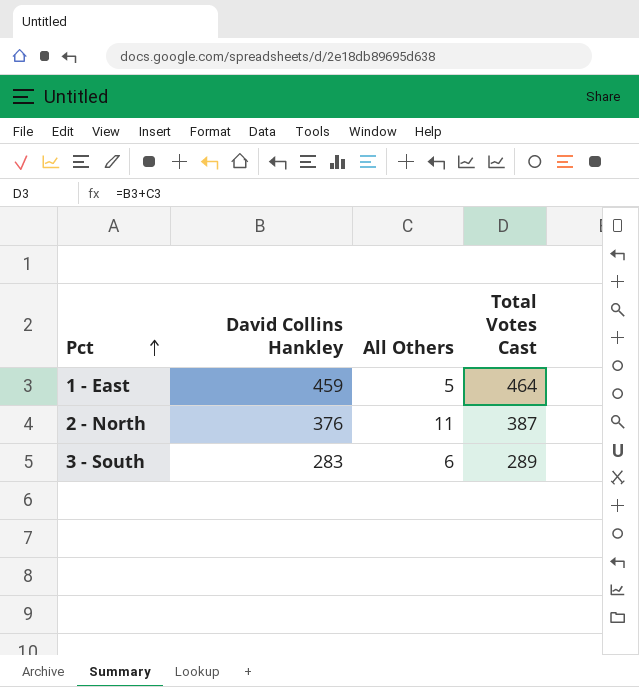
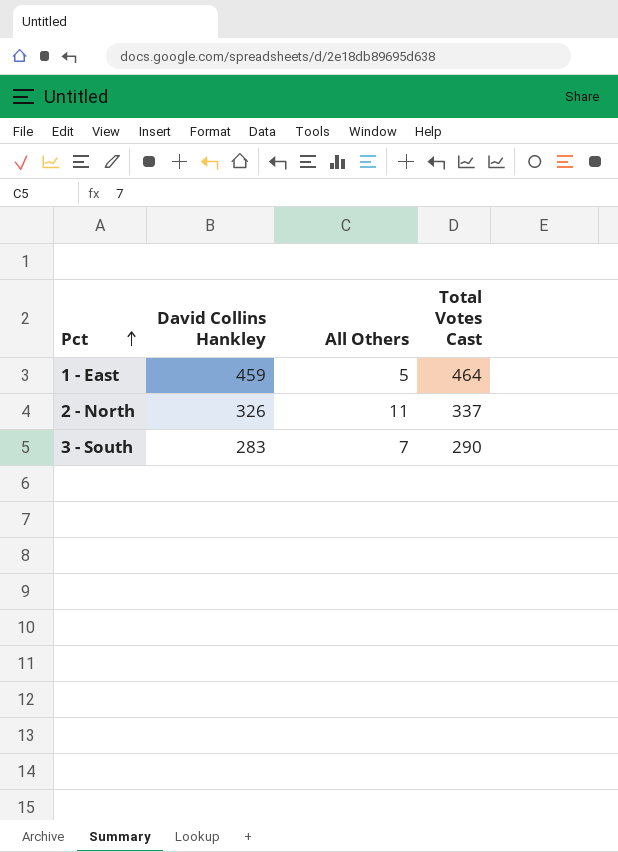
2 - North | David Collins Hankley: 376 -> 326
2 - North | Total Votes Cast: 387 -> 337
3 - South | All Others: 6 -> 7
3 - South | Total Votes Cast: 289 -> 290

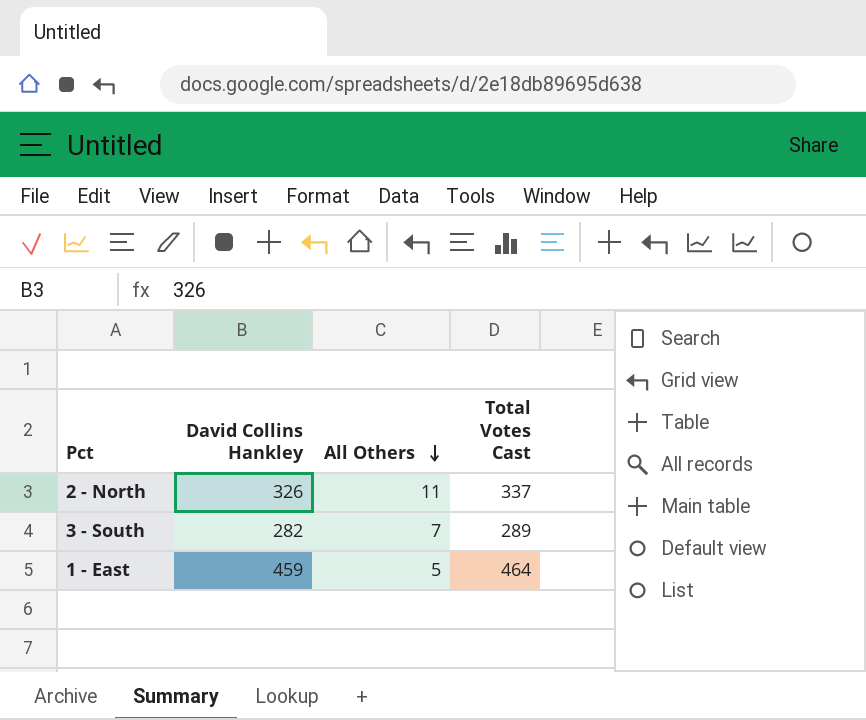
row order: Pct ascending -> All Others descending
3 - South | David Collins Hankley: 283 -> 282
3 - South | Total Votes Cast: 290 -> 289

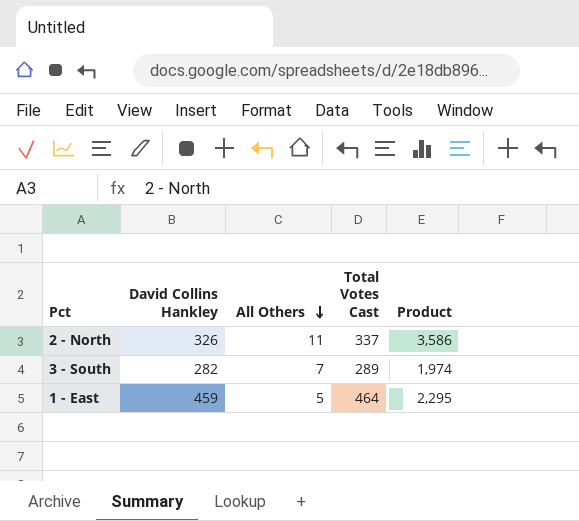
column Product | formula: none -> [David Collins Hankley] * [All Others]

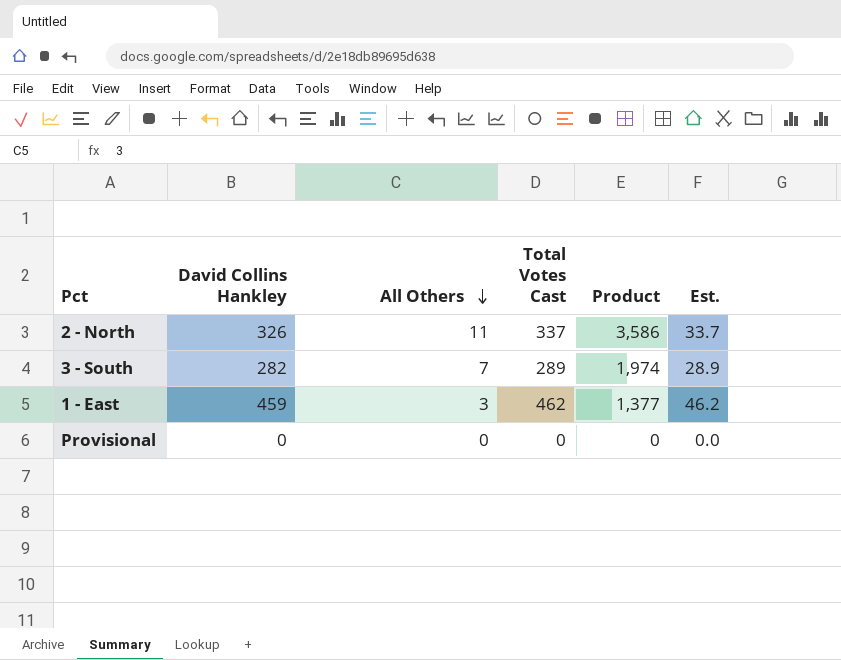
column Est. | formula: none -> [Total Votes Cast] * 0.1
1 - East | All Others: 5 -> 3
1 - East | Total Votes Cast: 464 -> 462
1 - East | Product: 2,295 -> 1,377
row Provisional: none -> 0 | 0 | 0 | 0 | 0.0

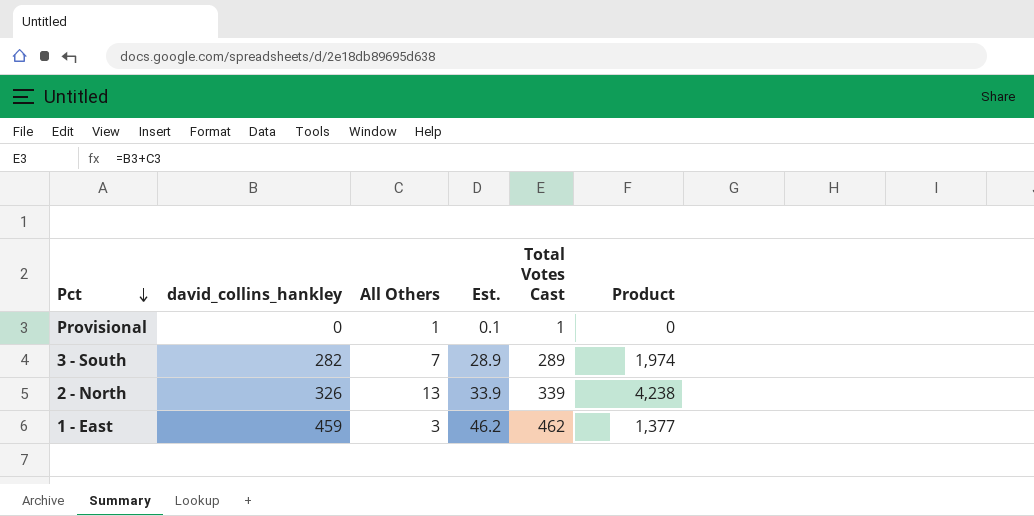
row order: All Others descending -> Pct descending
column name: David Collins Hankley -> david_collins_hankley
column Est. | position: 6 -> 4
Provisional | All Others: 0 -> 1
Provisional | Est.: 0.0 -> 0.1
Provisional | Total Votes Cast: 0 -> 1
2 - North | All Others: 11 -> 13
2 - North | Est.: 33.7 -> 33.9
2 - North | Total Votes Cast: 337 -> 339
2 - North | Product: 3,586 -> 4,238

